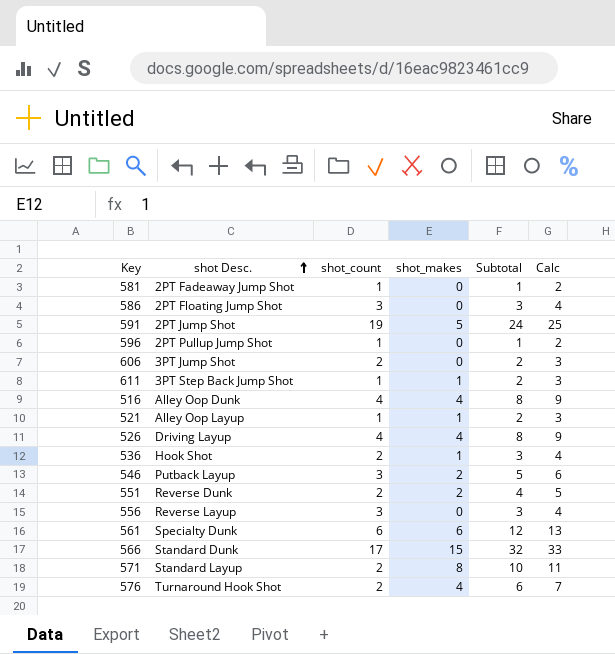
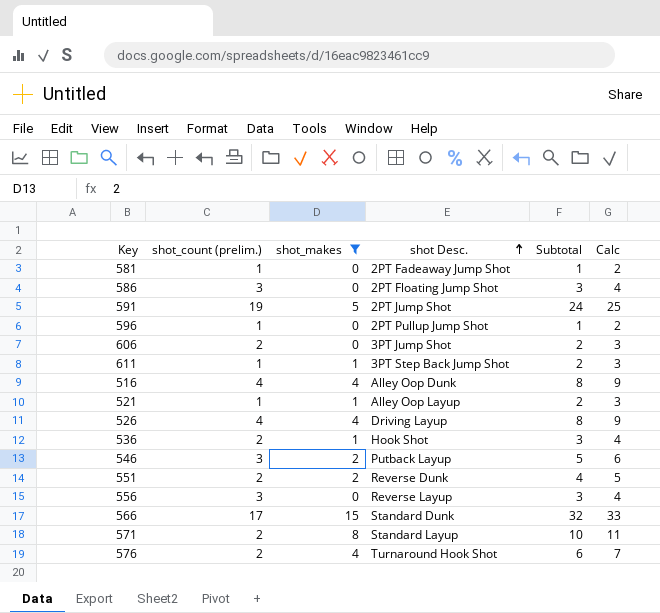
filter: none -> shot_makes != 6
column name: shot_count -> shot_count (prelim.)
column shot Desc. | position: 2 -> 4

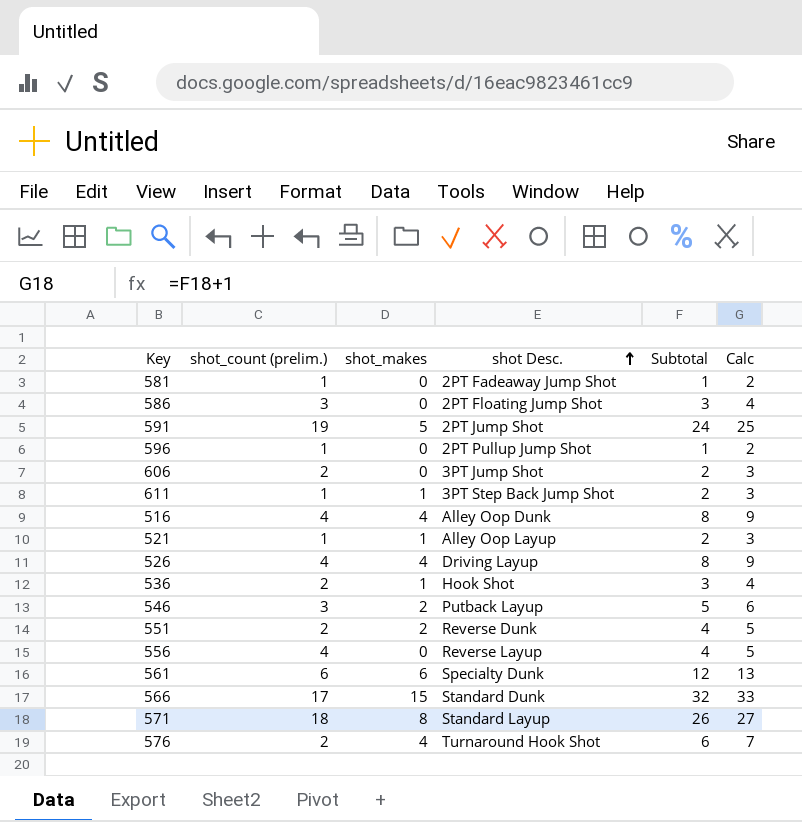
filter: shot_makes != 6 -> none
556 | shot_count (prelim.): 3 -> 4
556 | Subtotal: 3 -> 4
556 | Calc: 4 -> 5
571 | shot_count (prelim.): 2 -> 18
571 | Subtotal: 10 -> 26
571 | Calc: 11 -> 27

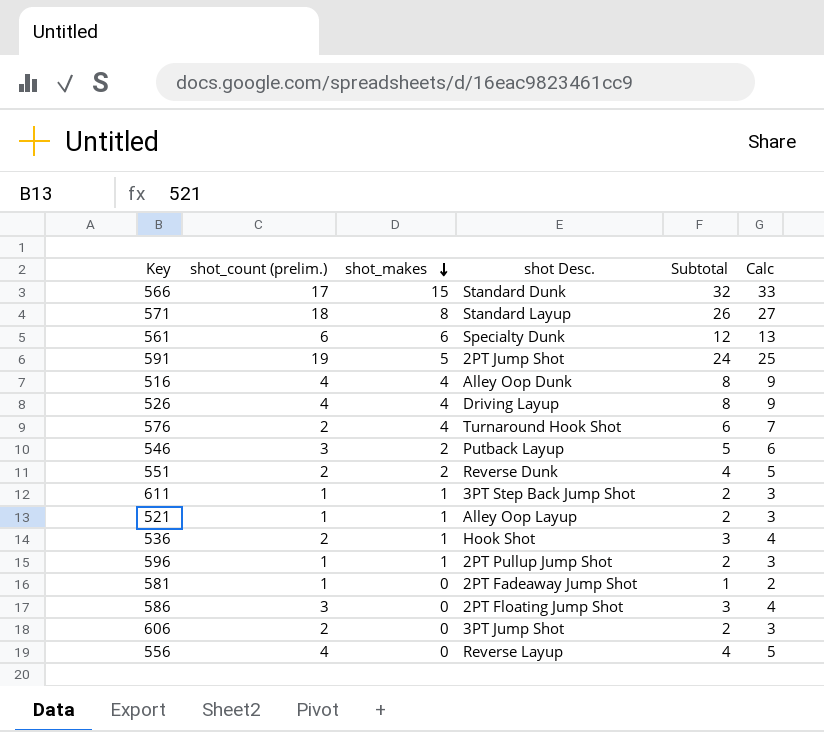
row order: shot Desc. ascending -> shot_makes descending
596 | shot_makes: 0 -> 1
596 | Subtotal: 1 -> 2
596 | Calc: 2 -> 3

